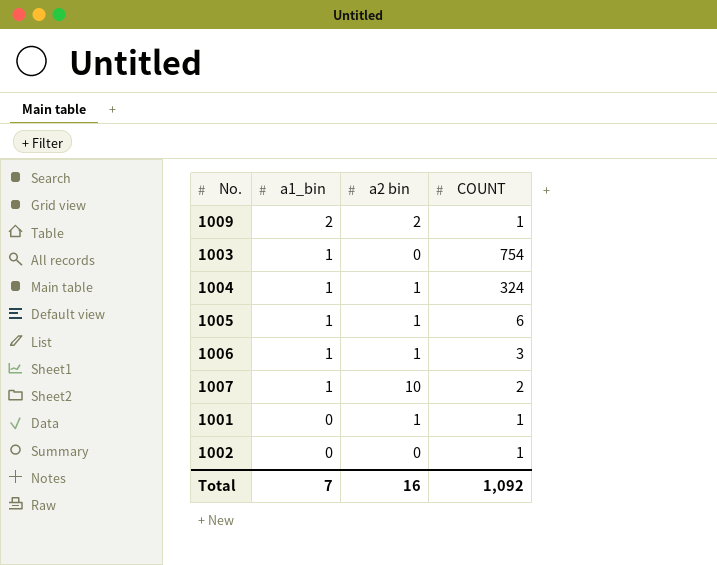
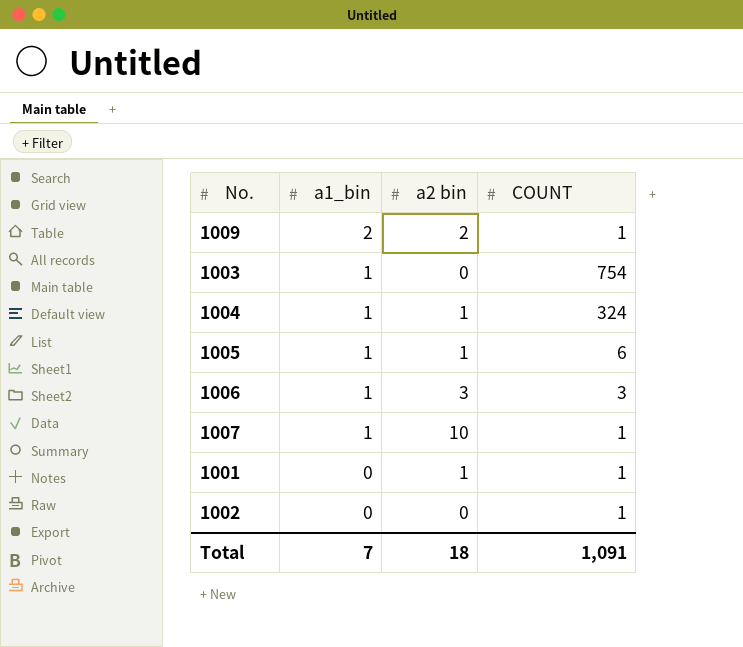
1006 | a2 bin: 1 -> 3
1007 | COUNT: 2 -> 1
Total | a2 bin: 16 -> 18
Total | COUNT: 1,092 -> 1,091

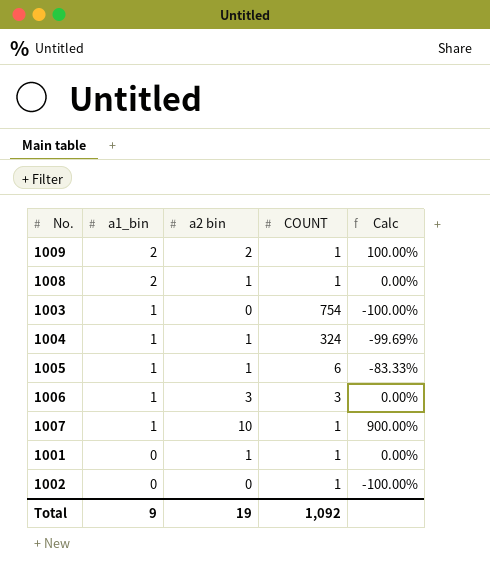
column Calc | formula: none -> ([a2 bin] - [COUNT]) / [COUNT]
row 1008: none -> 2 | 1 | 1 | 0.00%
Total | a1_bin: 7 -> 9
Total | a2 bin: 18 -> 19
Total | COUNT: 1,091 -> 1,092

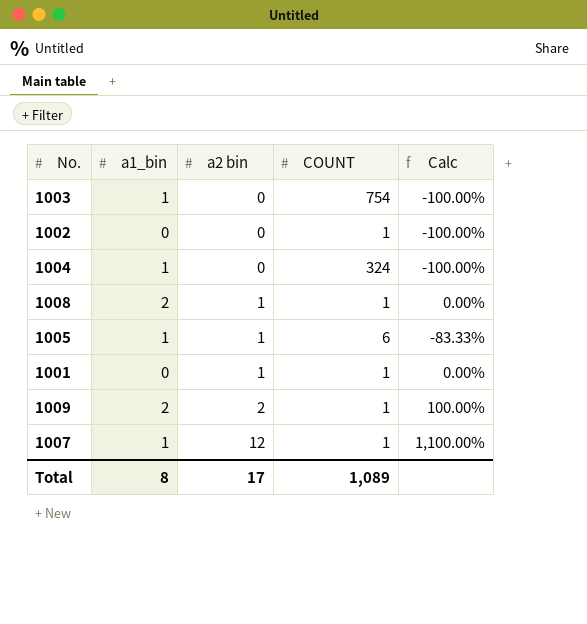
row order: a1_bin descending -> a2 bin ascending
row 1006: 1 | 3 | 3 | 0.00% -> none
1004 | a2 bin: 1 -> 0
1004 | Calc: -99.69% -> -100.00%
1007 | a2 bin: 10 -> 12
1007 | Calc: 900.00% -> 1,100.00%
Total | a1_bin: 9 -> 8
Total | a2 bin: 19 -> 17
Total | COUNT: 1,092 -> 1,089

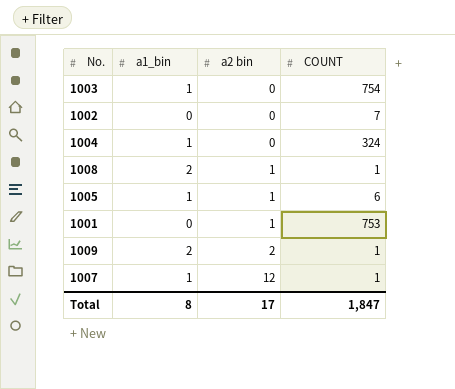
column Calc | formula: ([a2 bin] - [COUNT]) / [COUNT] -> none
1002 | COUNT: 1 -> 7
1001 | COUNT: 1 -> 753
Total | COUNT: 1,089 -> 1,847

